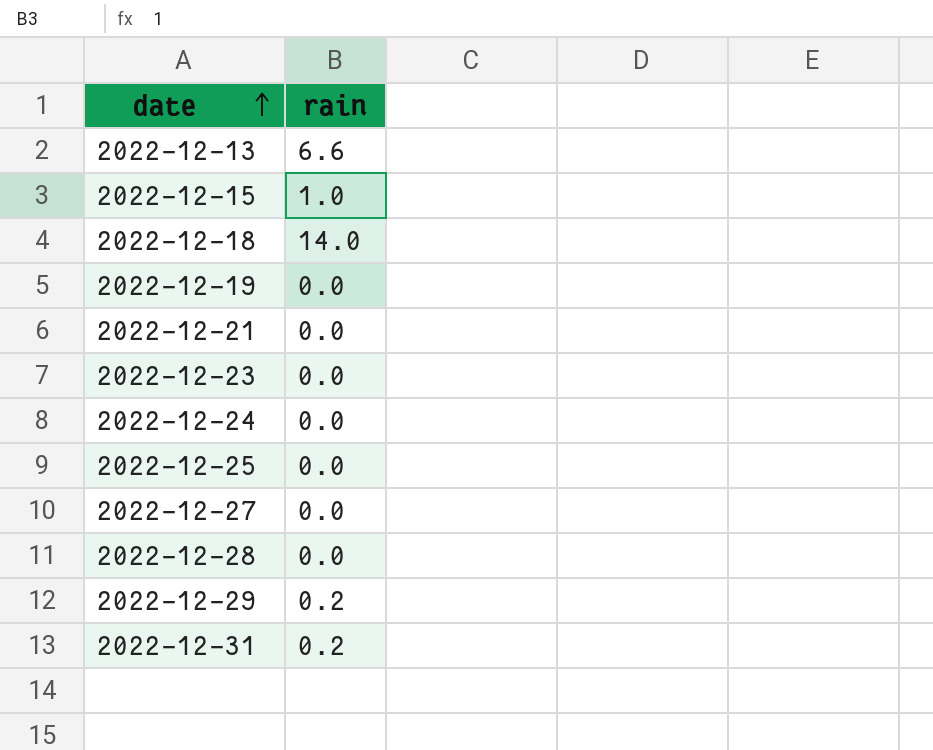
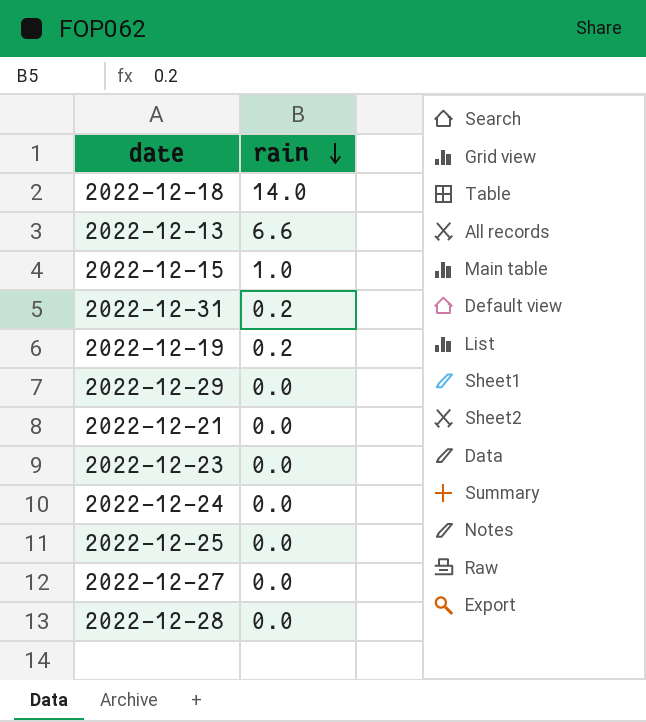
row order: date ascending -> rain descending
2022-12-19 | rain: 0.0 -> 0.2
2022-12-29 | rain: 0.2 -> 0.0

